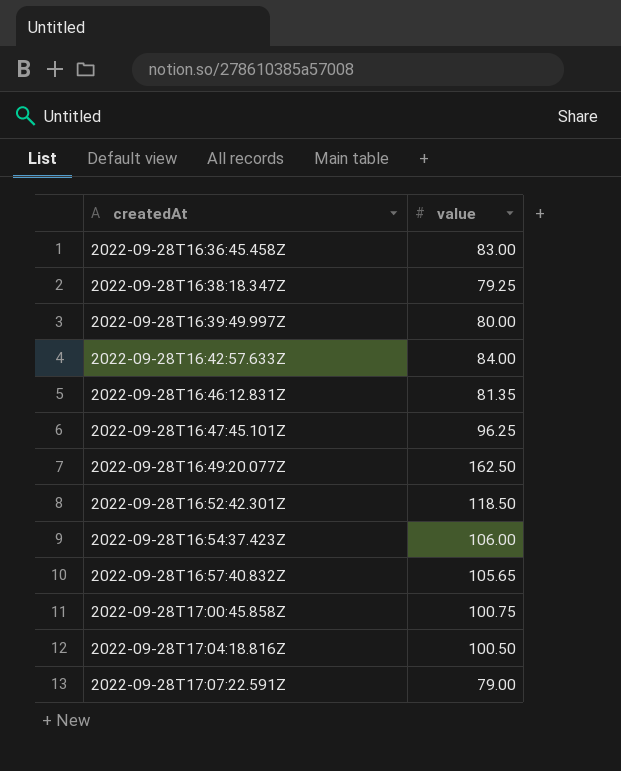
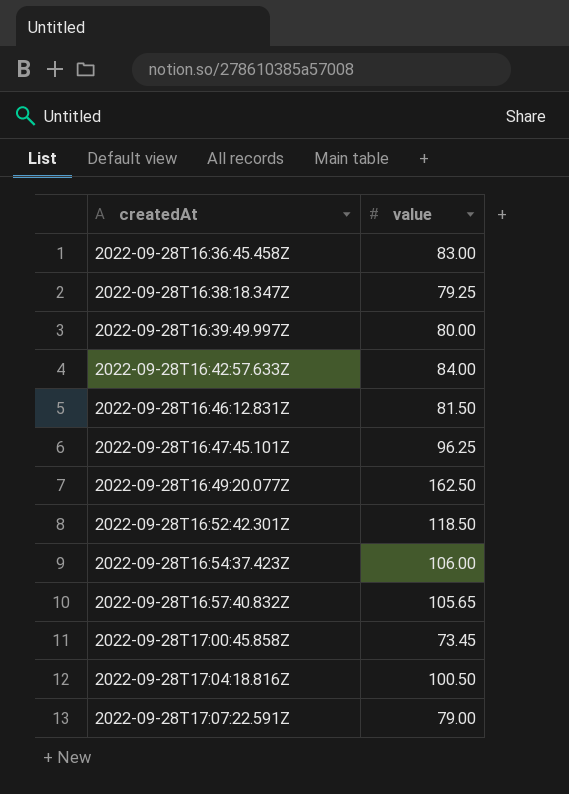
2022-09-28T16:46:12.831Z | value: 81.35 -> 81.50
2022-09-28T17:00:45.858Z | value: 100.75 -> 73.45

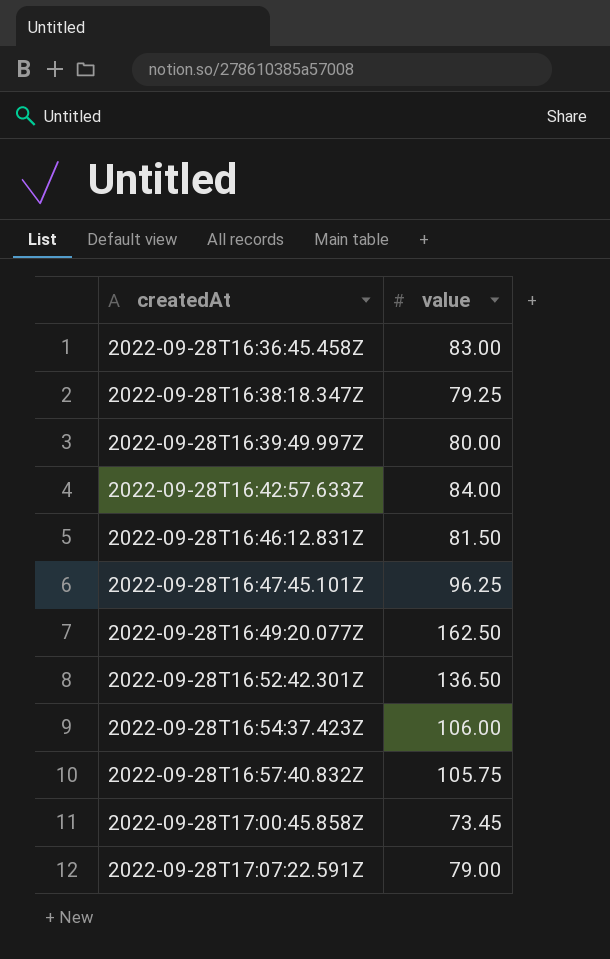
row 2022-09-28T17:04:18.816Z: 100.50 -> none
2022-09-28T16:52:42.301Z | value: 118.50 -> 136.50
2022-09-28T16:57:40.832Z | value: 105.65 -> 105.75

